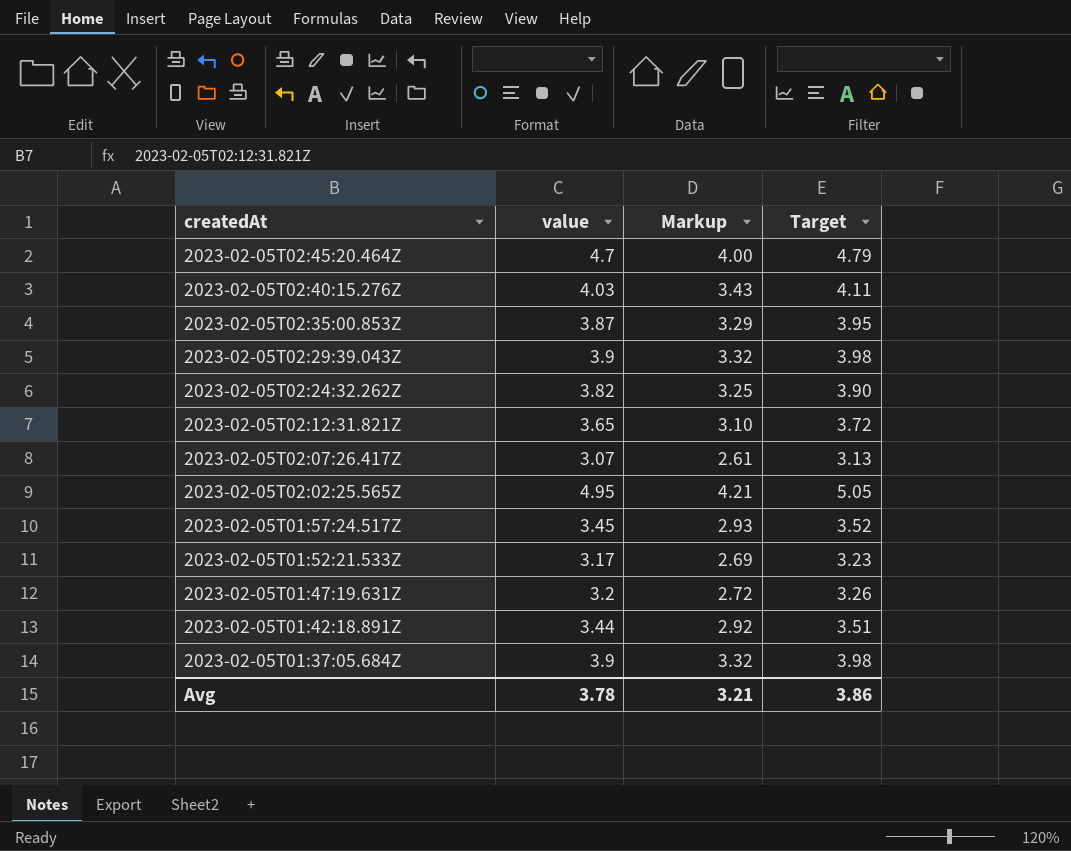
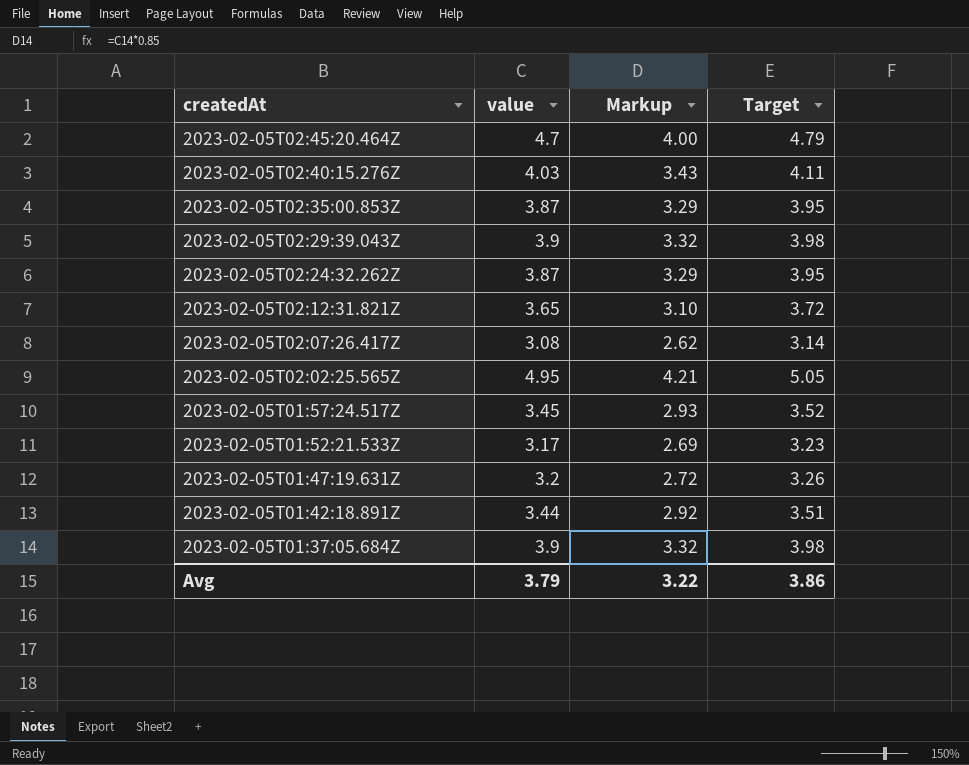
2023-02-05T02:24:32.262Z | value: 3.82 -> 3.87
2023-02-05T02:24:32.262Z | Markup: 3.25 -> 3.29
2023-02-05T02:24:32.262Z | Target: 3.90 -> 3.95
2023-02-05T02:07:26.417Z | value: 3.07 -> 3.08
2023-02-05T02:07:26.417Z | Markup: 2.61 -> 2.62
2023-02-05T02:07:26.417Z | Target: 3.13 -> 3.14
Avg | value: 3.78 -> 3.79
Avg | Markup: 3.21 -> 3.22

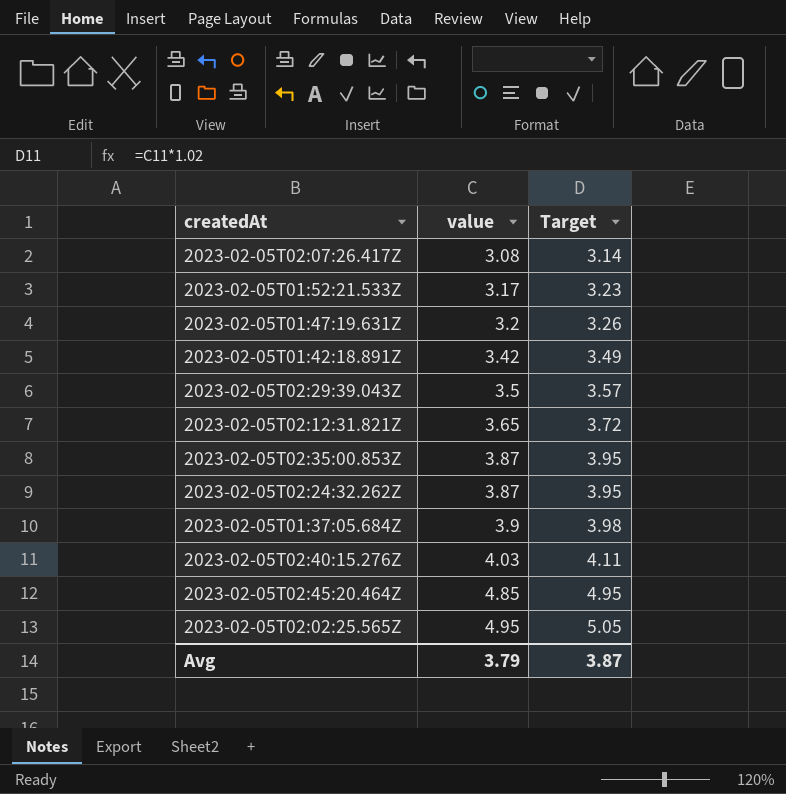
row order: createdAt descending -> value ascending
column Markup | formula: [value] * 0.85 -> none
row 2023-02-05T01:57:24.517Z: 3.45 | 2.93 | 3.52 -> none
2023-02-05T01:42:18.891Z | value: 3.44 -> 3.42
2023-02-05T01:42:18.891Z | Target: 3.51 -> 3.49
2023-02-05T02:29:39.043Z | value: 3.9 -> 3.5
2023-02-05T02:29:39.043Z | Target: 3.98 -> 3.57
2023-02-05T02:45:20.464Z | value: 4.7 -> 4.85
2023-02-05T02:45:20.464Z | Target: 4.79 -> 4.95
Avg | Target: 3.86 -> 3.87

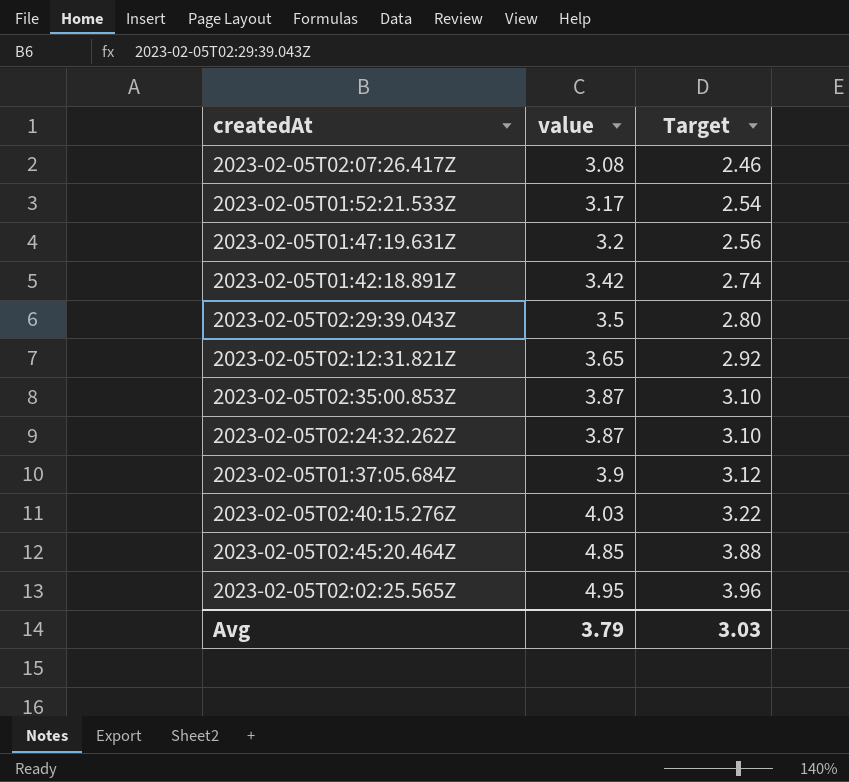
column Target | formula: [value] * 1.02 -> [value] * 0.8
Avg | Target: 3.87 -> 3.03

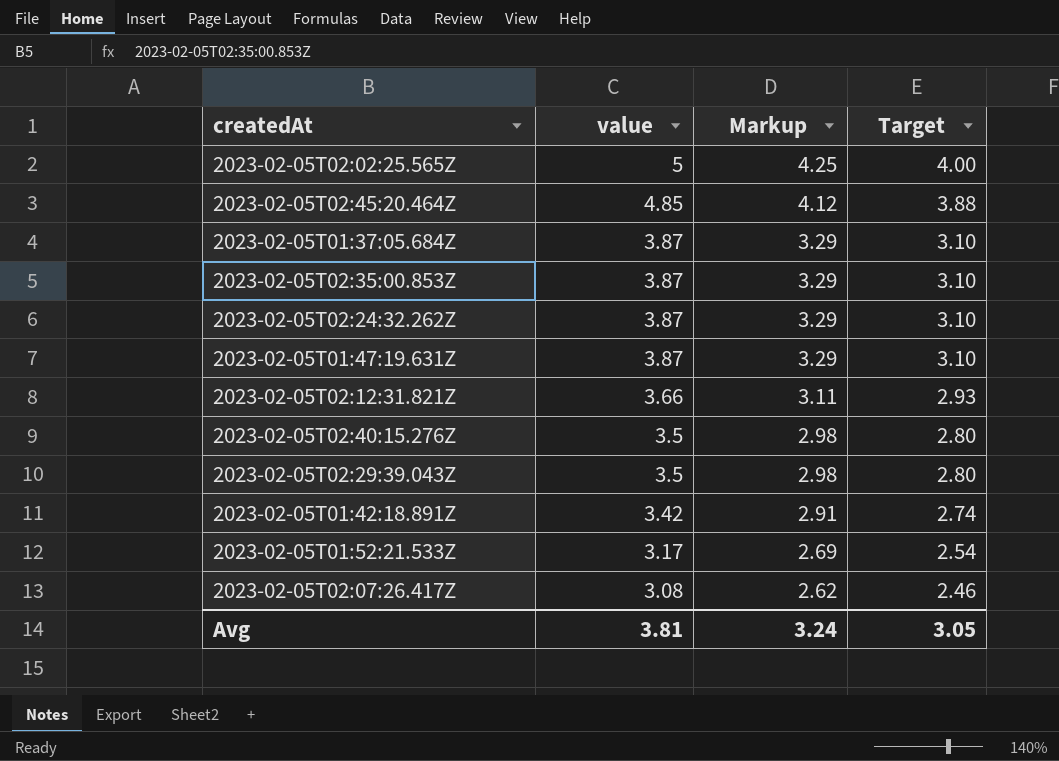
row order: value ascending -> value descending
column Markup | formula: none -> [value] * 0.85
2023-02-05T02:02:25.565Z | value: 4.95 -> 5
2023-02-05T02:02:25.565Z | Target: 3.96 -> 4.00
2023-02-05T01:37:05.684Z | value: 3.9 -> 3.87
2023-02-05T01:37:05.684Z | Target: 3.12 -> 3.10
2023-02-05T01:47:19.631Z | value: 3.2 -> 3.87
2023-02-05T01:47:19.631Z | Target: 2.56 -> 3.10
2023-02-05T02:12:31.821Z | value: 3.65 -> 3.66
2023-02-05T02:12:31.821Z | Target: 2.92 -> 2.93
2023-02-05T02:40:15.276Z | value: 4.03 -> 3.5
2023-02-05T02:40:15.276Z | Target: 3.22 -> 2.80
Avg | value: 3.79 -> 3.81
Avg | Target: 3.03 -> 3.05

